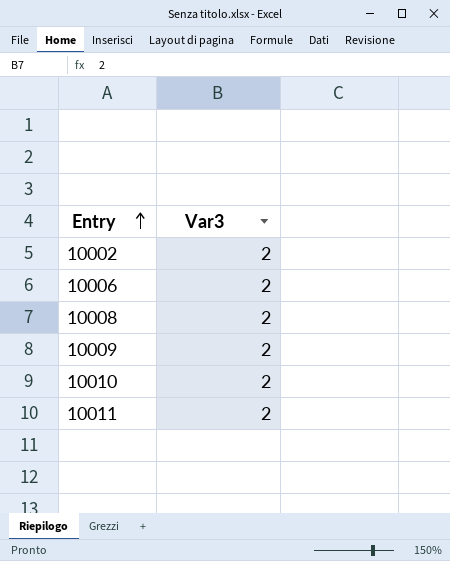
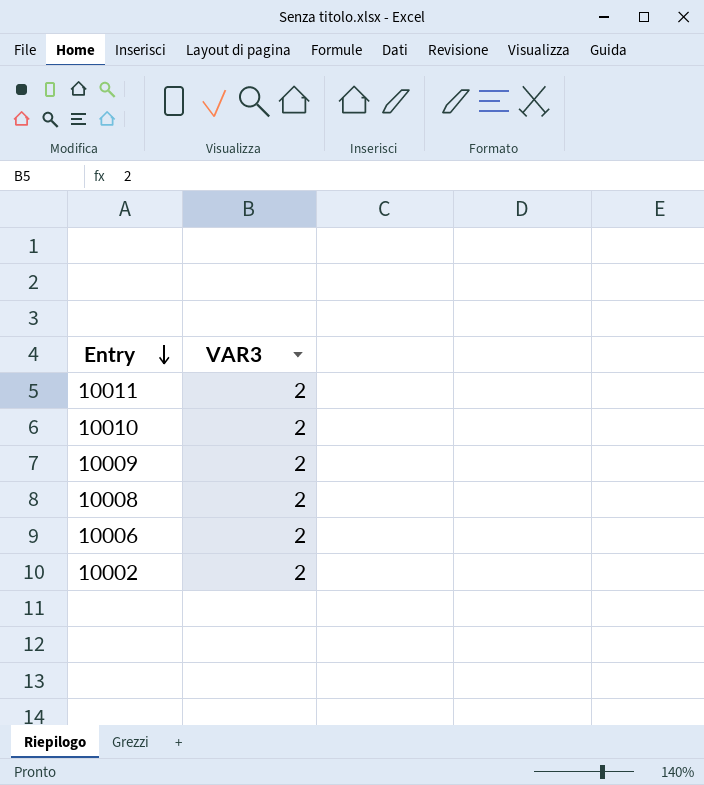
row order: Entry ascending -> Entry descending
column name: Var3 -> VAR3

